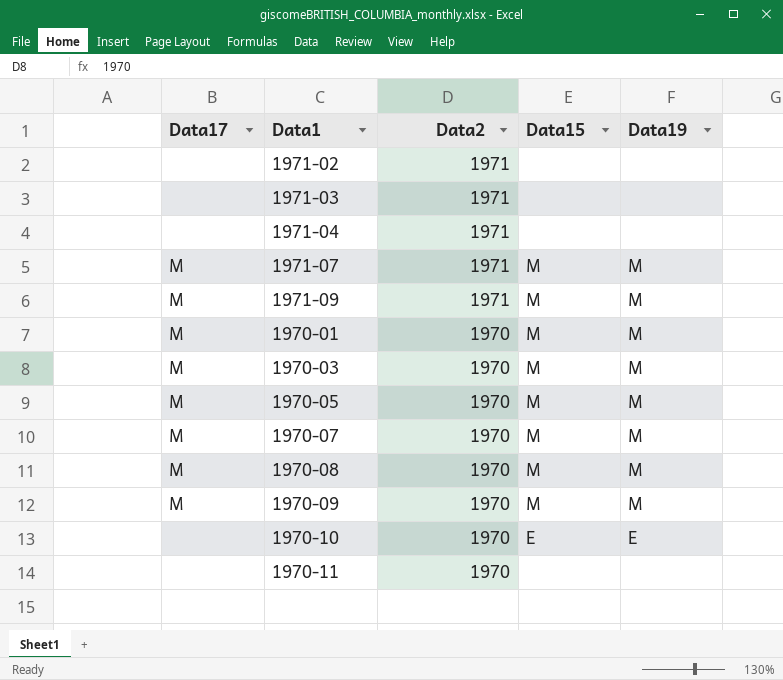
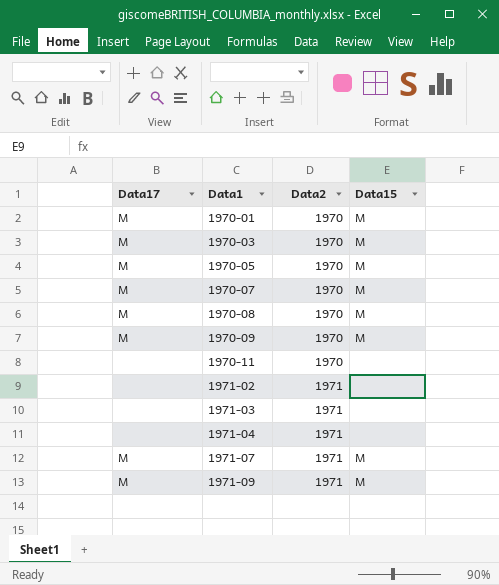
row order: Data2 descending -> Data1 ascending
column Data19 | position: 5 -> none
row 1970-10: none | 1970 | E | E -> none

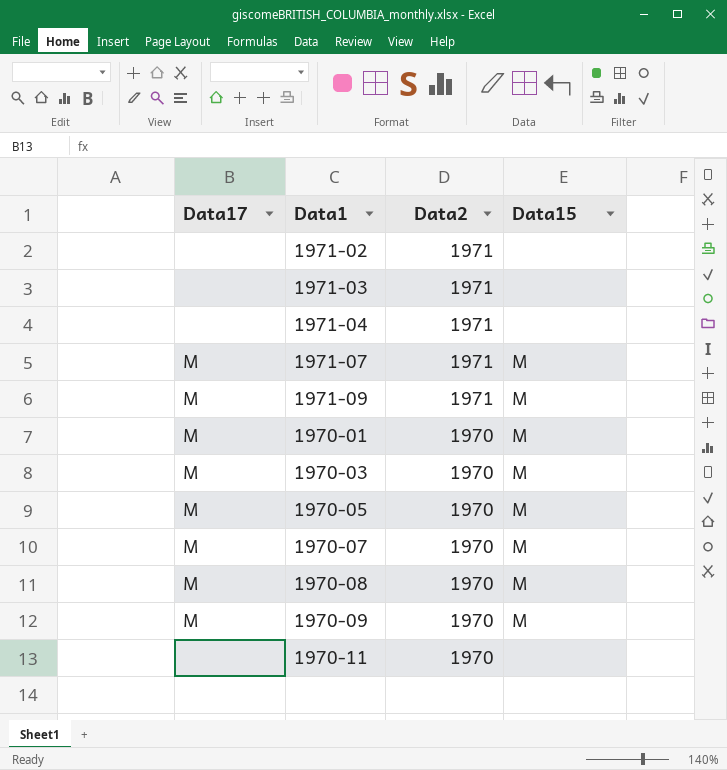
row order: Data1 ascending -> Data2 descending

